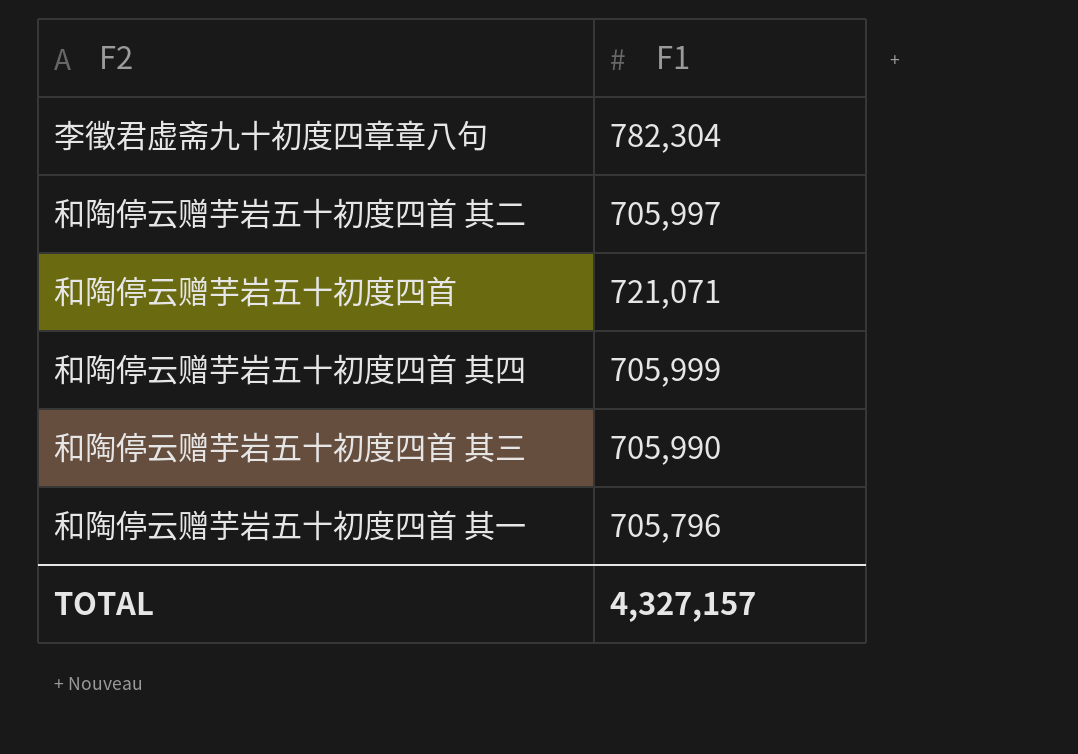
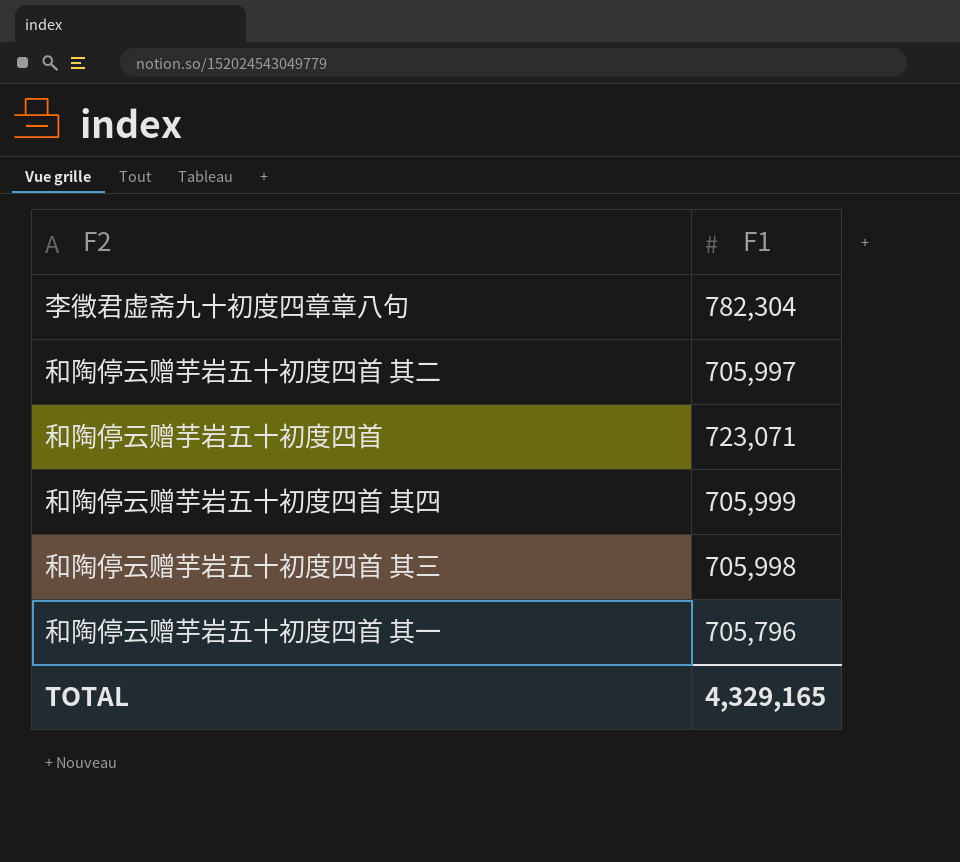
和陶停云赠芋岩五十初度四首 | F1: 721,071 -> 723,071
和陶停云赠芋岩五十初度四首 其三 | F1: 705,990 -> 705,998
TOTAL | F1: 4,327,157 -> 4,329,165

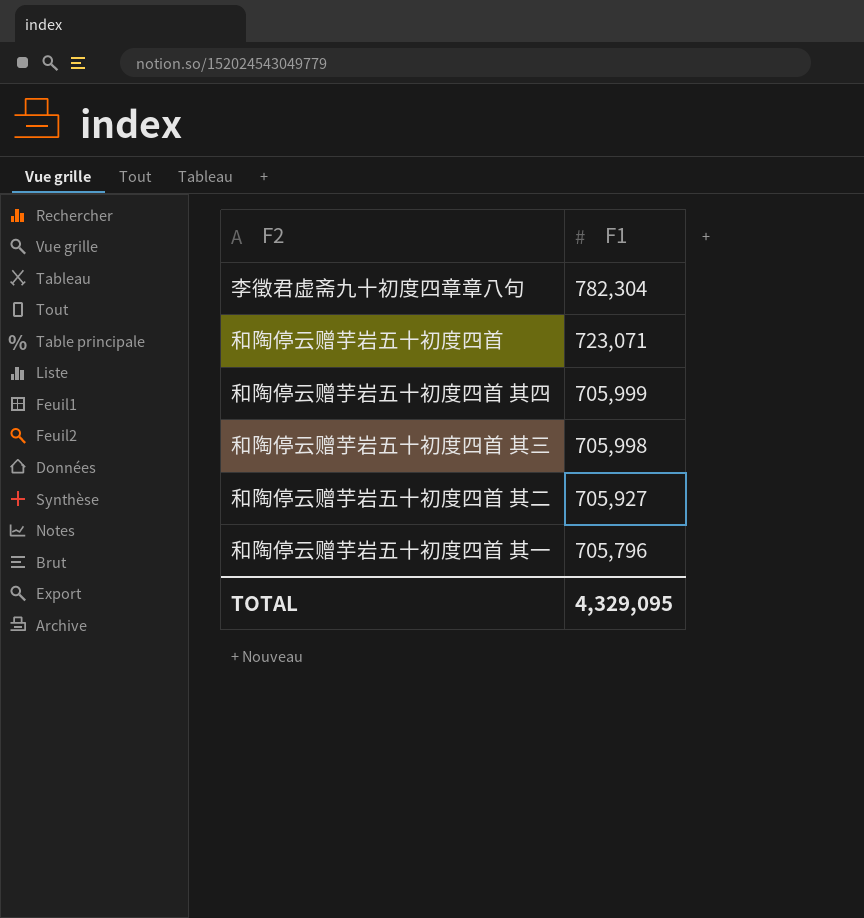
row order: none -> F1 descending
和陶停云赠芋岩五十初度四首 其二 | F1: 705,997 -> 705,927
TOTAL | F1: 4,329,165 -> 4,329,095

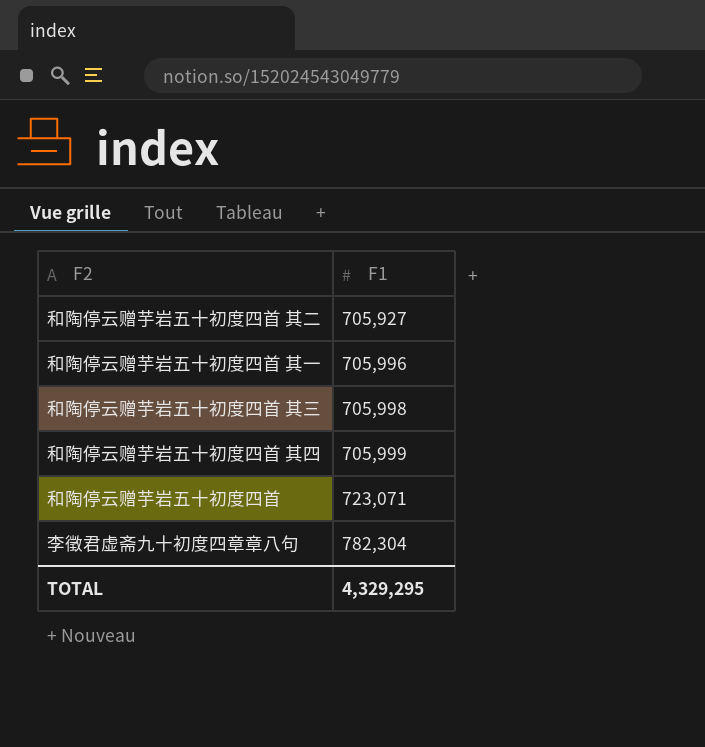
row order: F1 descending -> F1 ascending
和陶停云赠芋岩五十初度四首 其一 | F1: 705,796 -> 705,996
TOTAL | F1: 4,329,095 -> 4,329,295

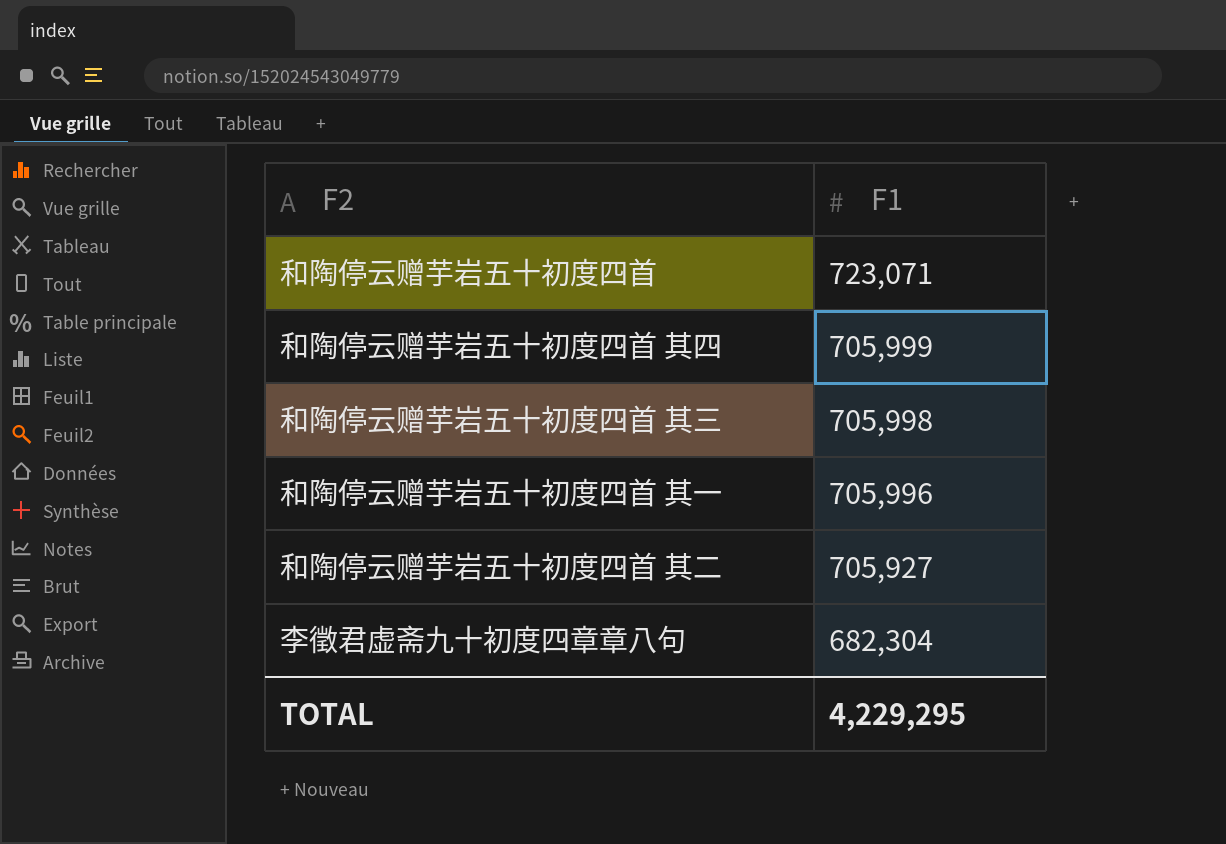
row order: F1 ascending -> F1 descending
李徵君虚斋九十初度四章章八句 | F1: 782,304 -> 682,304
TOTAL | F1: 4,329,295 -> 4,229,295

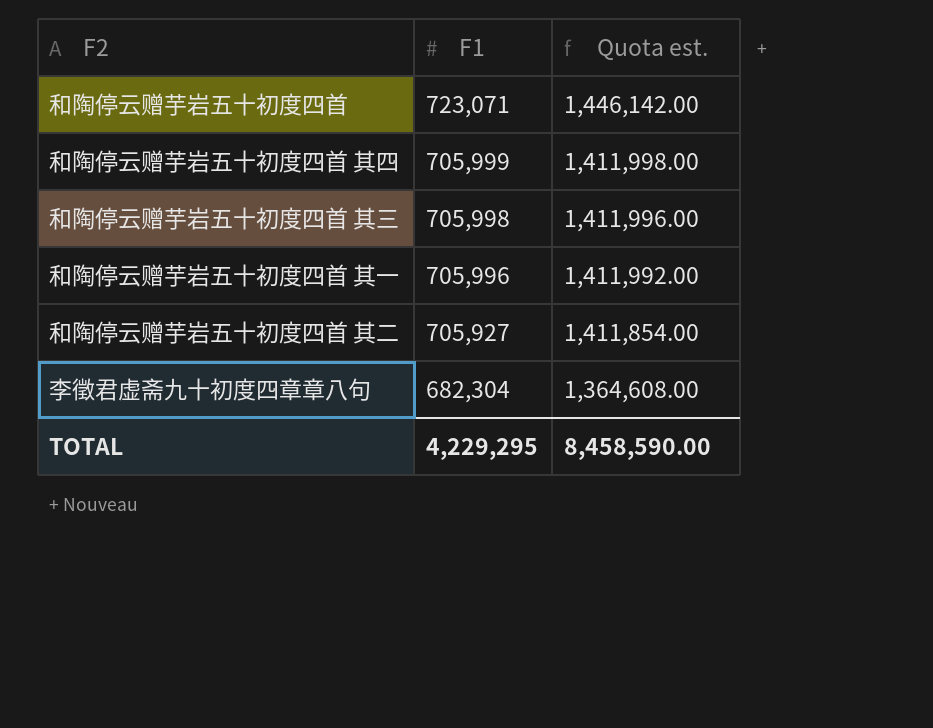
column Quota est. | formula: none -> [F1] * 2

